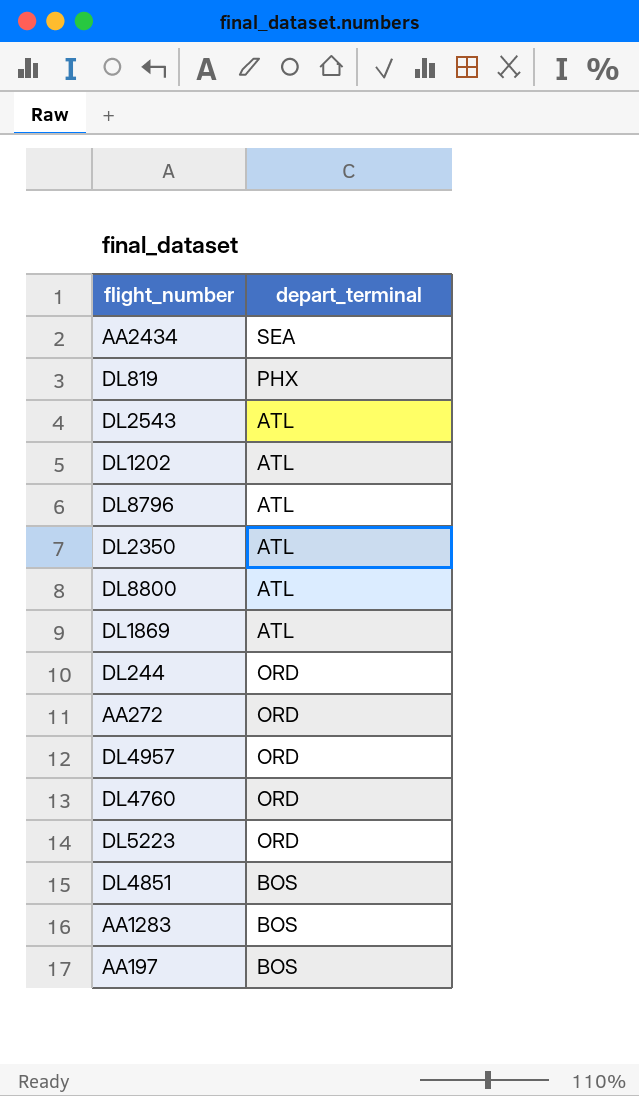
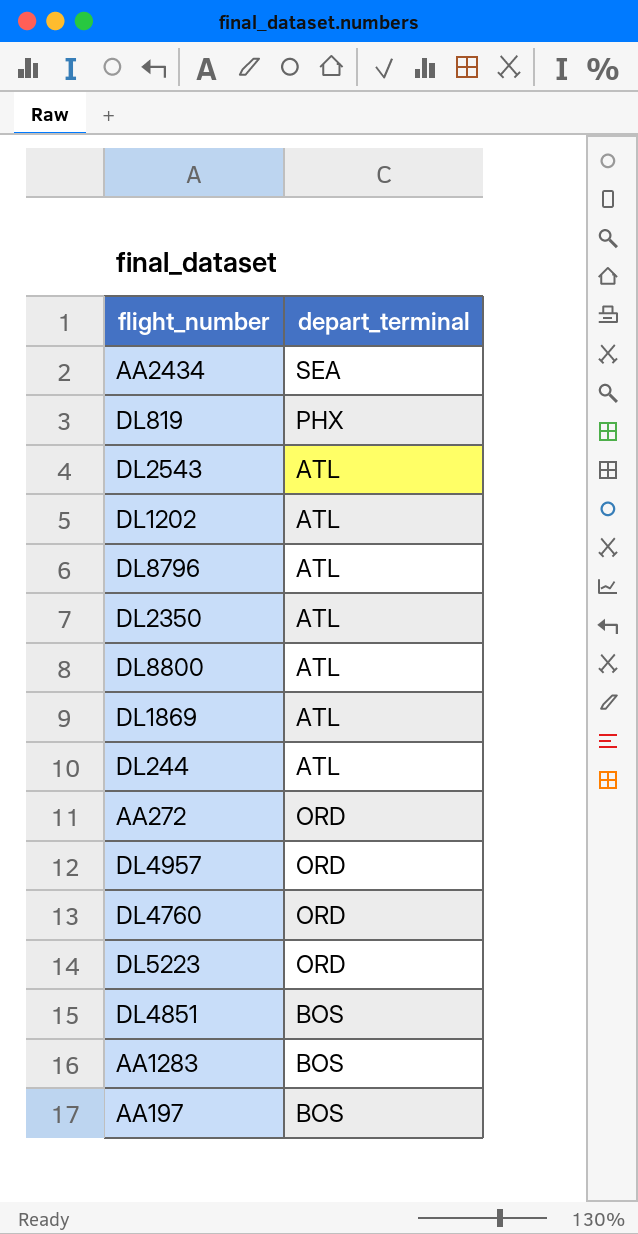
DL244 | depart_terminal: ORD -> ATL

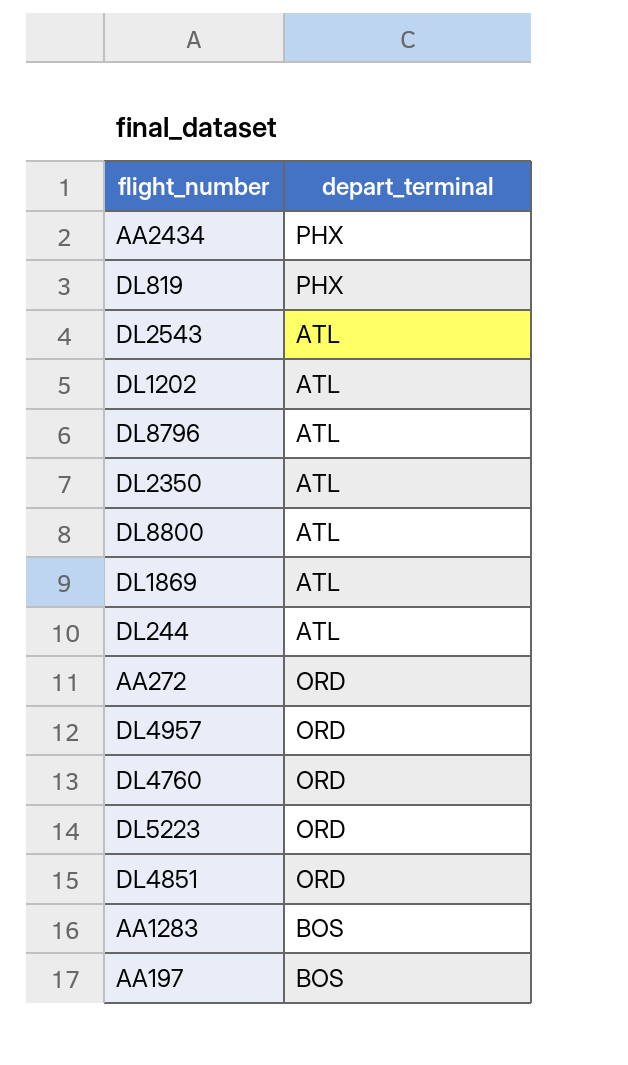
AA2434 | depart_terminal: SEA -> PHX
DL4851 | depart_terminal: BOS -> ORD

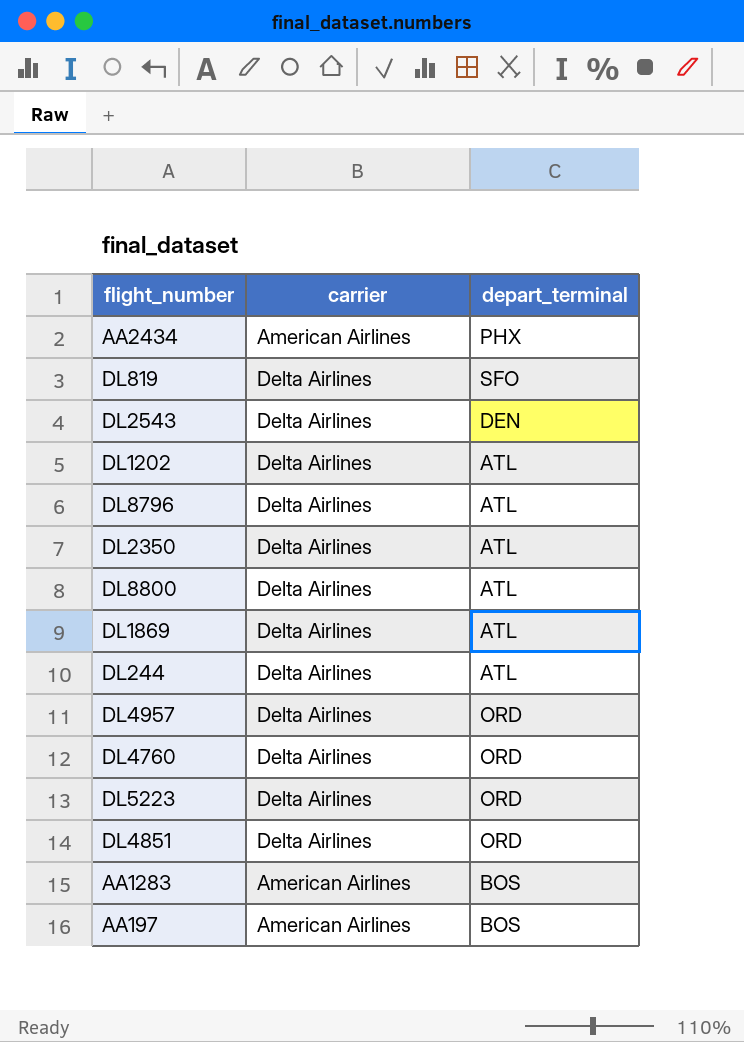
column carrier | position: none -> 2
row AA272: ORD -> none
DL819 | depart_terminal: PHX -> SFO
DL2543 | depart_terminal: ATL -> DEN

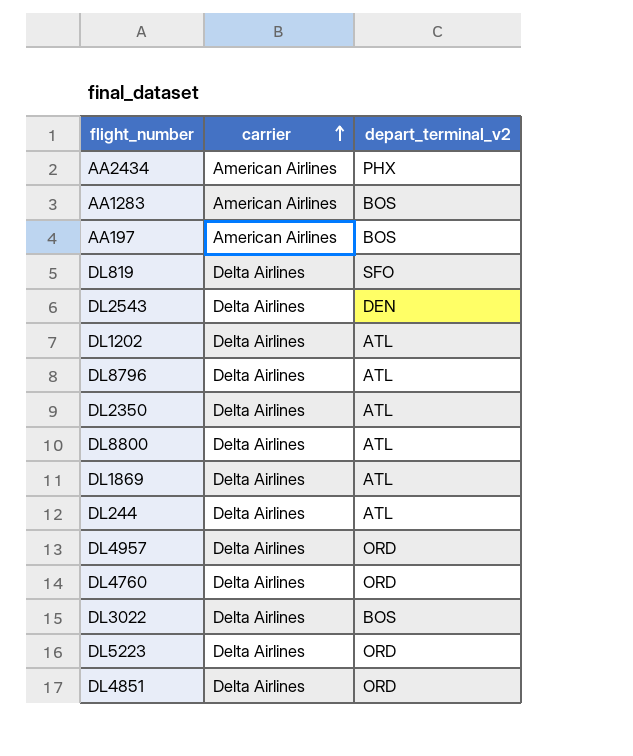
row order: none -> carrier ascending
column name: depart_terminal -> depart_terminal_v2
row DL3022: none -> Delta Airlines | BOS

